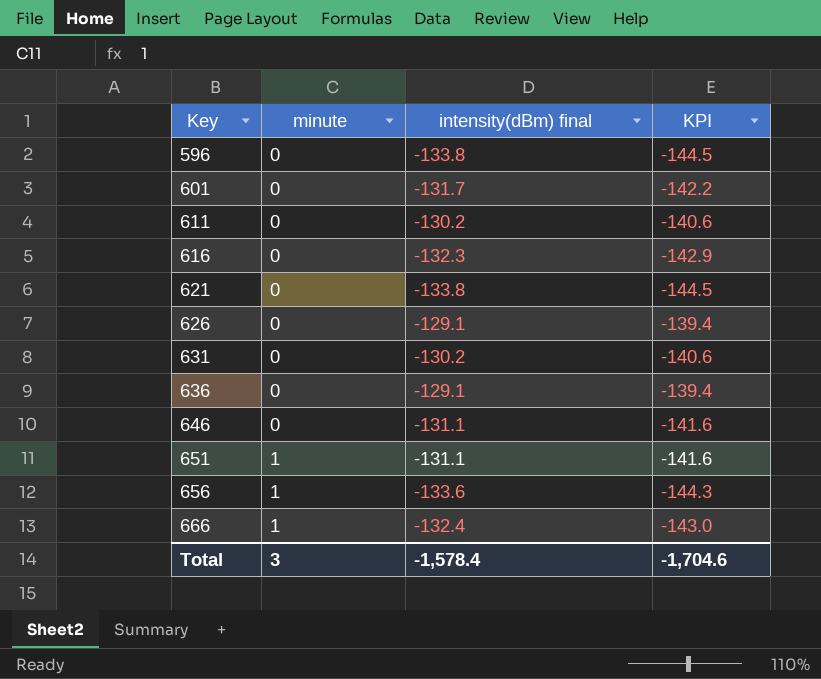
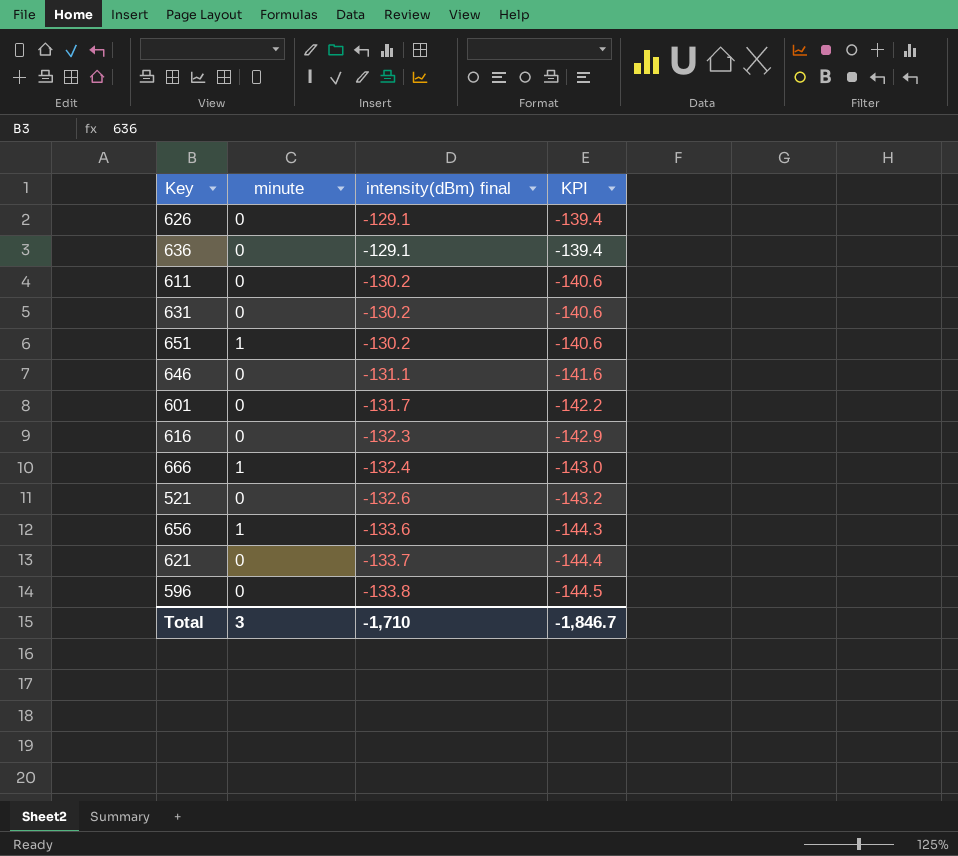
row order: Key ascending -> intensity(dBm) final descending
651 | intensity(dBm) final: -131.1 -> -130.2
651 | KPI: -141.6 -> -140.6
row 521: none -> 0 | -132.6 | -143.2
621 | intensity(dBm) final: -133.8 -> -133.7
621 | KPI: -144.5 -> -144.4
Total | intensity(dBm) final: -1,578.4 -> -1,710
Total | KPI: -1,704.6 -> -1,846.7

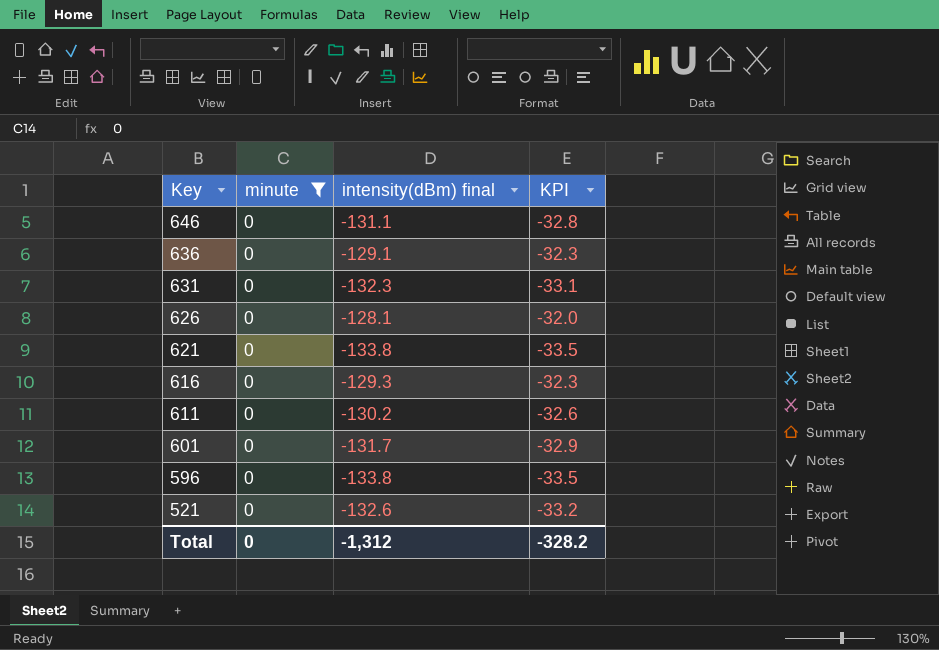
filter: none -> minute = 0
row order: intensity(dBm) final descending -> Key descending
column KPI | formula: [intensity(dBm) final] * 1.08 -> [intensity(dBm) final] * 0.25
631 | intensity(dBm) final: -130.2 -> -132.3
626 | intensity(dBm) final: -129.1 -> -128.1
621 | intensity(dBm) final: -133.7 -> -133.8
616 | intensity(dBm) final: -132.3 -> -129.3
Total | minute: 3 -> 0
Total | intensity(dBm) final: -1,710 -> -1,312
Total | KPI: -1,846.7 -> -328.2

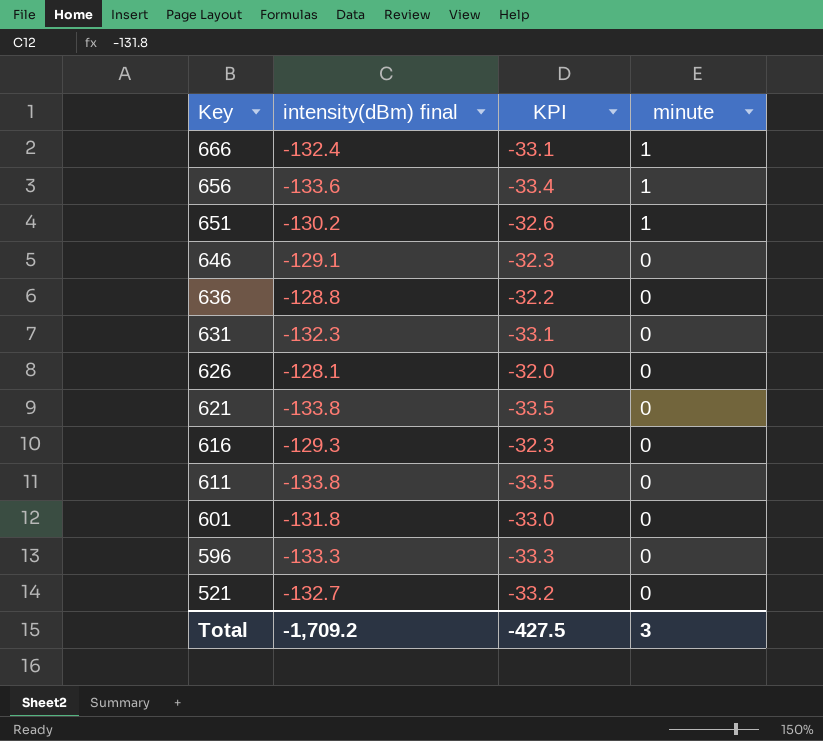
filter: minute = 0 -> none
column minute | position: 2 -> 4
646 | intensity(dBm) final: -131.1 -> -129.1
646 | KPI: -32.8 -> -32.3
636 | intensity(dBm) final: -129.1 -> -128.8
636 | KPI: -32.3 -> -32.2
611 | intensity(dBm) final: -130.2 -> -133.8
611 | KPI: -32.6 -> -33.5
601 | intensity(dBm) final: -131.7 -> -131.8
601 | KPI: -32.9 -> -33.0
596 | intensity(dBm) final: -133.8 -> -133.3
596 | KPI: -33.5 -> -33.3
521 | intensity(dBm) final: -132.6 -> -132.7
Total | intensity(dBm) final: -1,312 -> -1,709.2
Total | KPI: -328.2 -> -427.5
Total | minute: 0 -> 3

